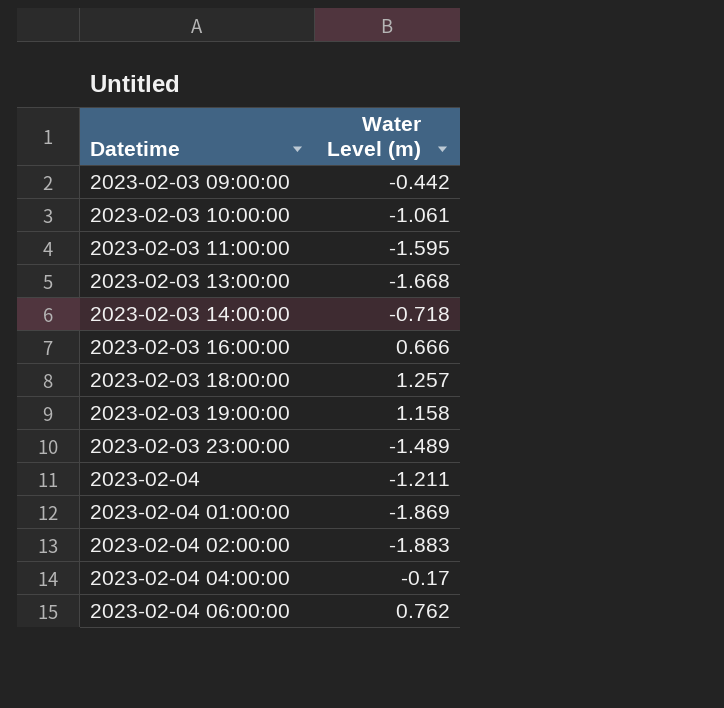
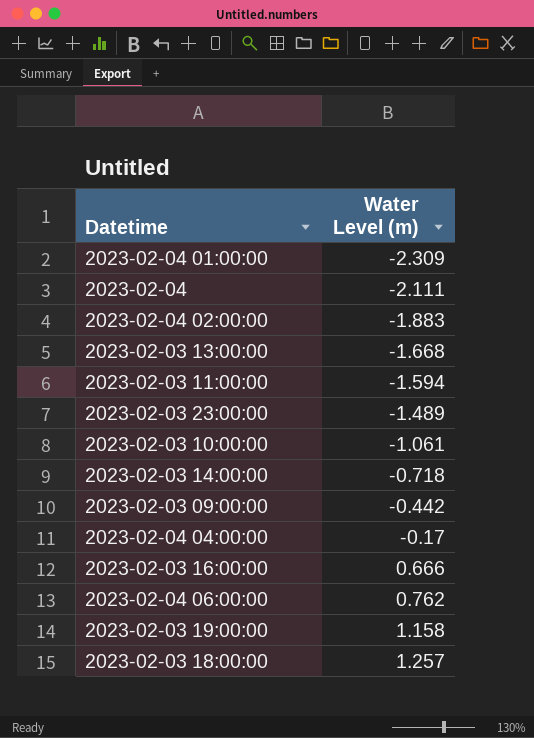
row order: Datetime ascending -> Water Level (m) ascending
2023-02-04 01:00:00 | Water Level (m): -1.869 -> -2.309
2023-02-04 | Water Level (m): -1.211 -> -2.111
2023-02-03 11:00:00 | Water Level (m): -1.595 -> -1.594

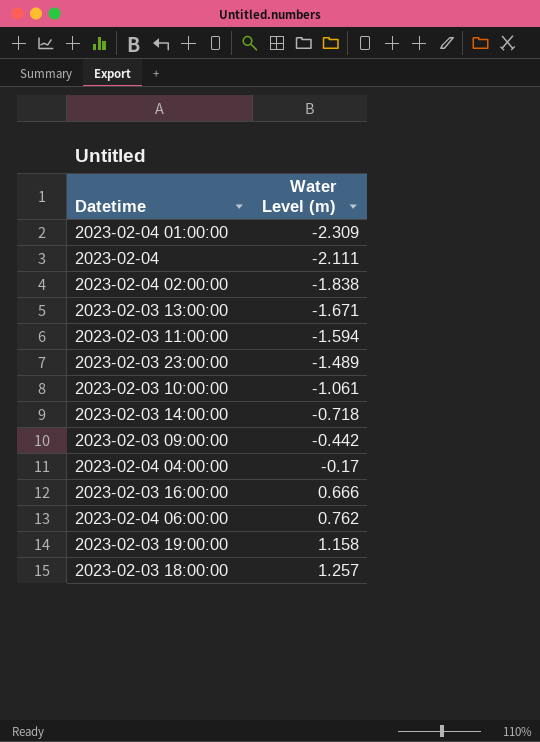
2023-02-04 02:00:00 | Water Level (m): -1.883 -> -1.838
2023-02-03 13:00:00 | Water Level (m): -1.668 -> -1.671

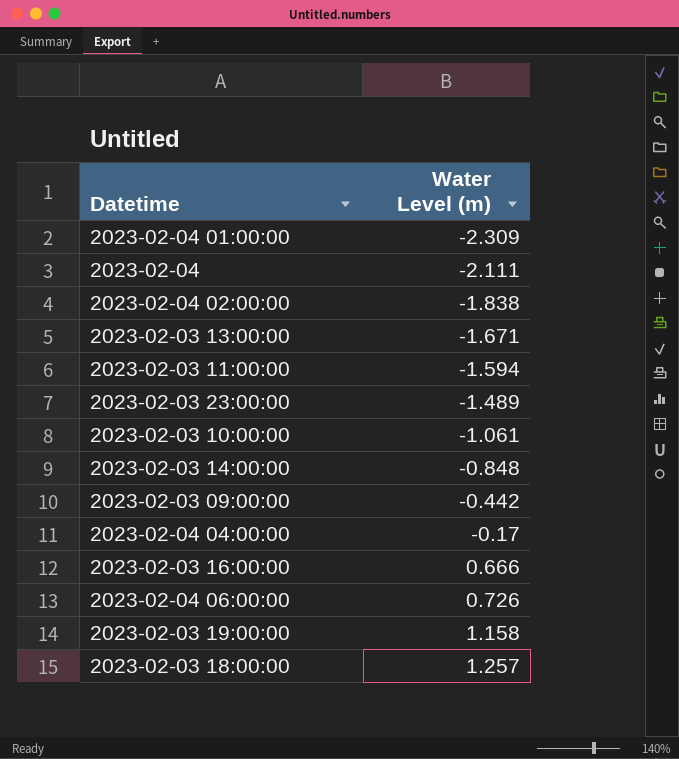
2023-02-03 14:00:00 | Water Level (m): -0.718 -> -0.848
2023-02-04 06:00:00 | Water Level (m): 0.762 -> 0.726

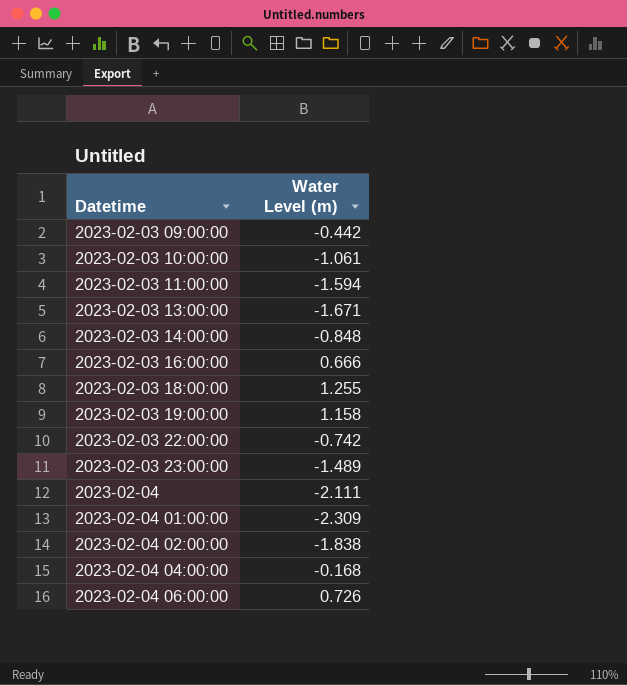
row order: Water Level (m) ascending -> Datetime ascending
2023-02-03 18:00:00 | Water Level (m): 1.257 -> 1.255
row 2023-02-03 22:00:00: none -> -0.742
2023-02-04 04:00:00 | Water Level (m): -0.17 -> -0.168

